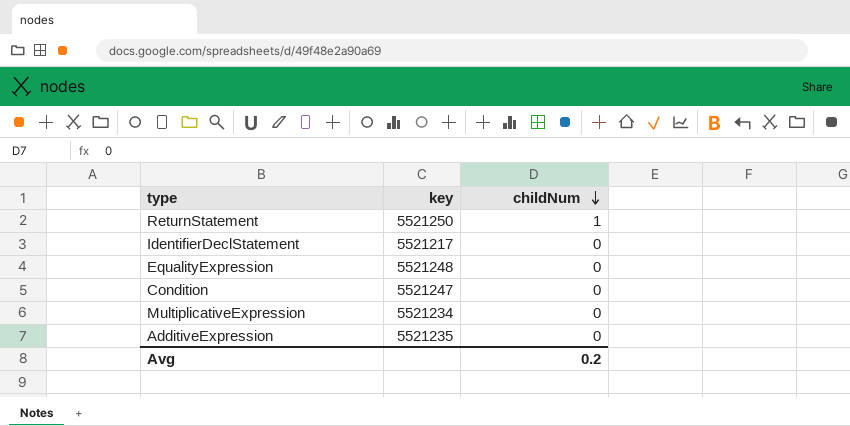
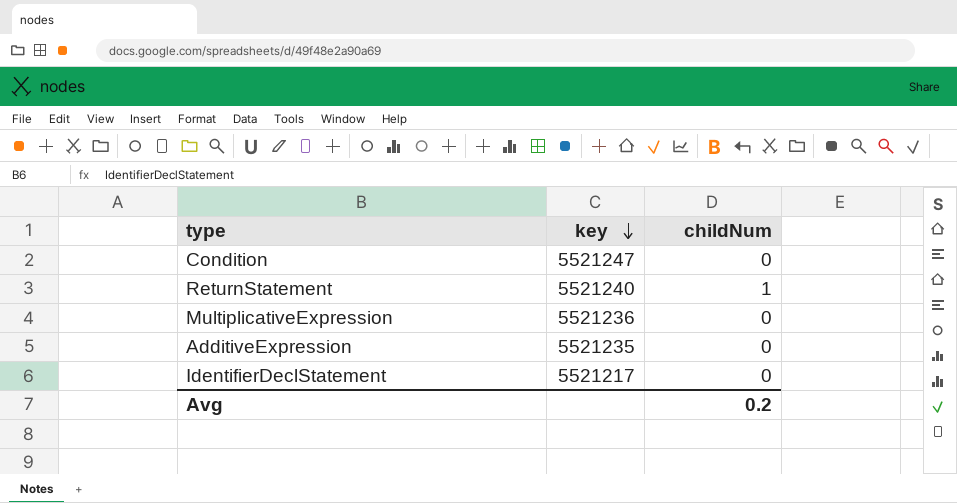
row order: childNum descending -> key descending
row EqualityExpression: 5521248 | 0 -> none
ReturnStatement | key: 5521250 -> 5521240
MultiplicativeExpression | key: 5521234 -> 5521236

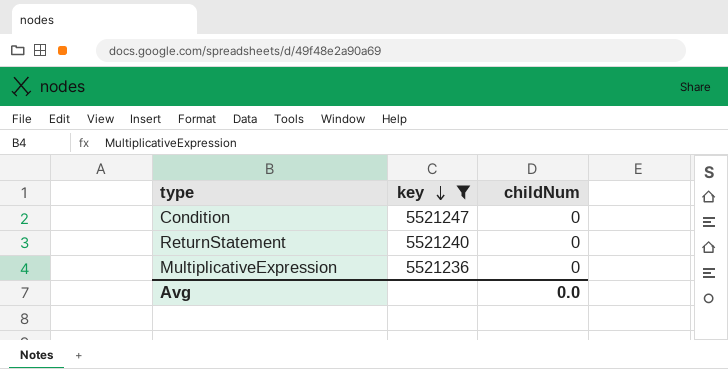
filter: none -> key >= 5521236
ReturnStatement | childNum: 1 -> 0
Avg | childNum: 0.2 -> 0.0

